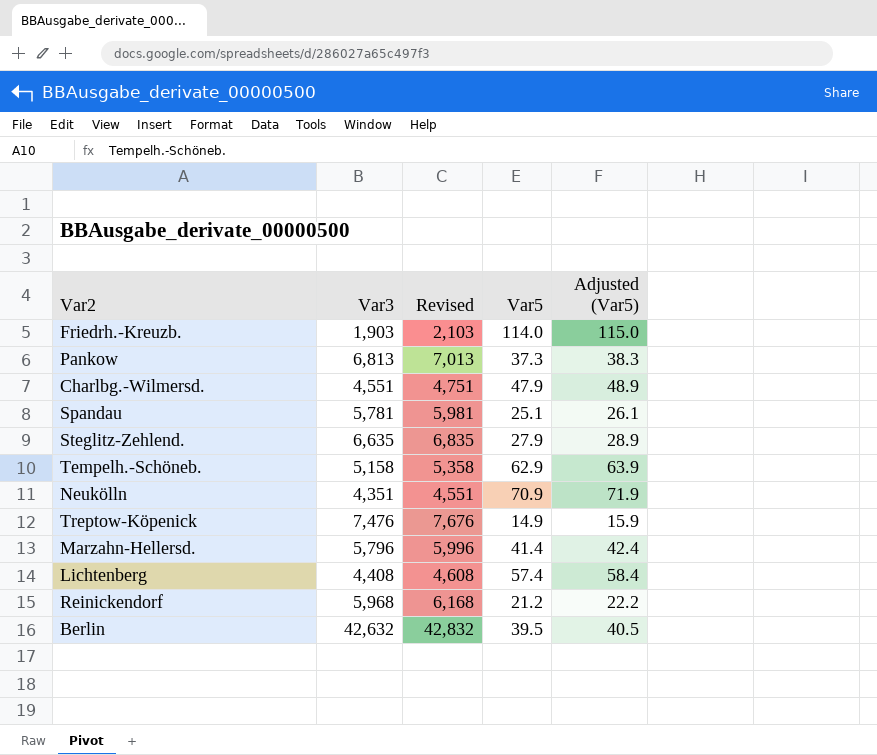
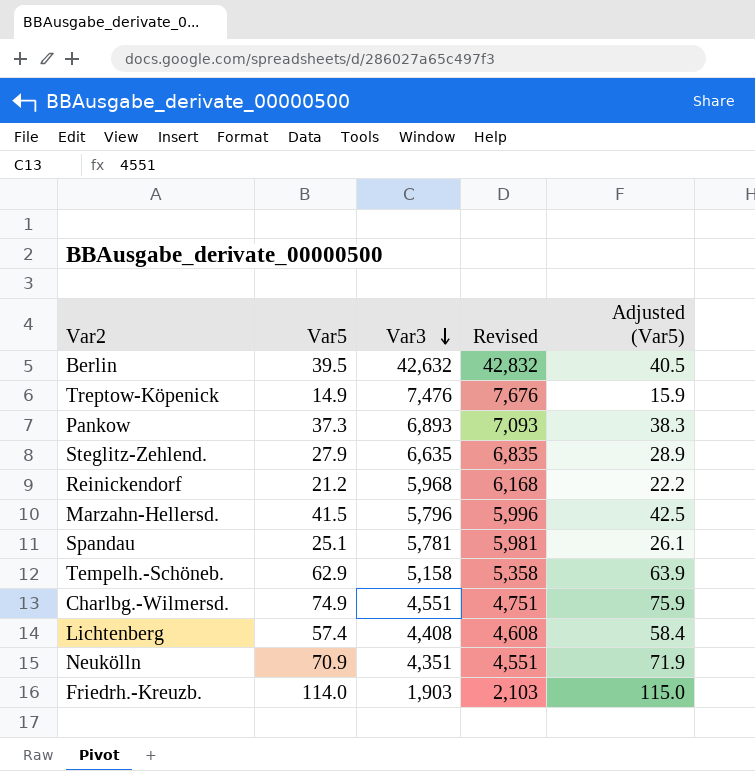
row order: none -> Var3 descending
column Var5 | position: 4 -> 2
Pankow | Var3: 6,813 -> 6,893
Pankow | Revised: 7,013 -> 7,093
Marzahn-Hellersd. | Var5: 41.4 -> 41.5
Marzahn-Hellersd. | Adjusted (Var5): 42.4 -> 42.5
Charlbg.-Wilmersd. | Var5: 47.9 -> 74.9
Charlbg.-Wilmersd. | Adjusted (Var5): 48.9 -> 75.9

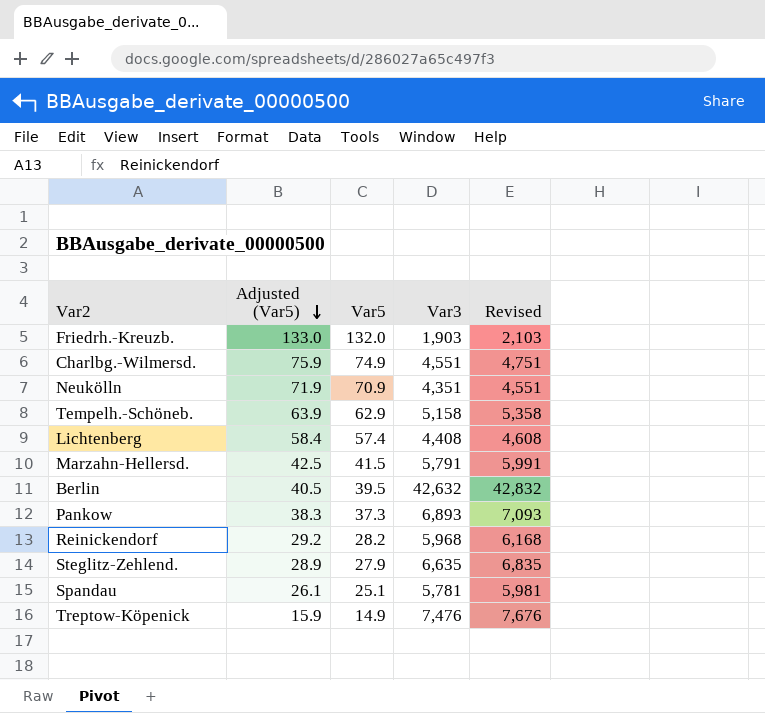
row order: Var3 descending -> Adjusted (Var5) descending
column Adjusted (Var5) | position: 5 -> 2
Friedrh.-Kreuzb. | Adjusted (Var5): 115.0 -> 133.0
Friedrh.-Kreuzb. | Var5: 114.0 -> 132.0
Marzahn-Hellersd. | Var3: 5,796 -> 5,791
Marzahn-Hellersd. | Revised: 5,996 -> 5,991
Reinickendorf | Adjusted (Var5): 22.2 -> 29.2
Reinickendorf | Var5: 21.2 -> 28.2

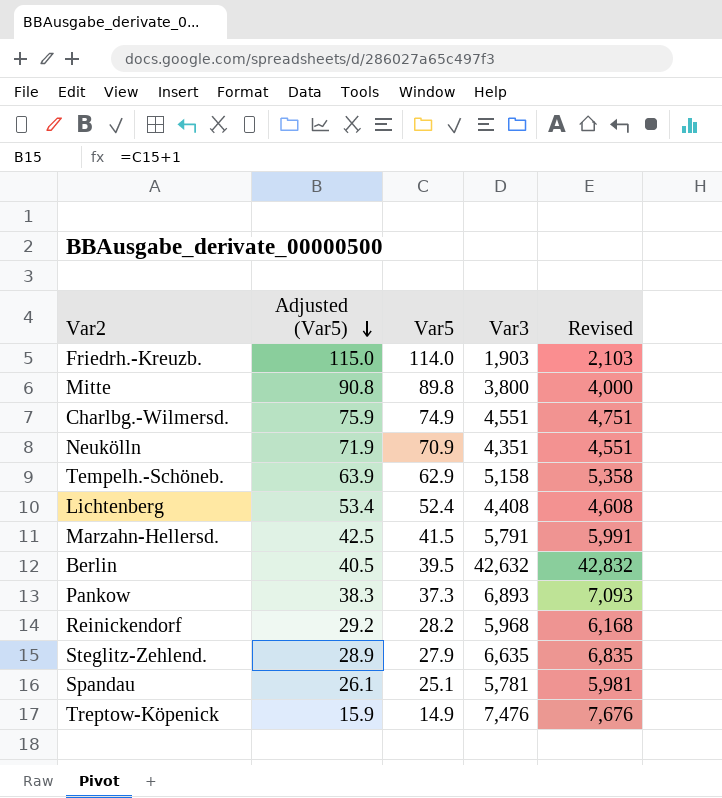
Friedrh.-Kreuzb. | Adjusted (Var5): 133.0 -> 115.0
Friedrh.-Kreuzb. | Var5: 132.0 -> 114.0
row Mitte: none -> 90.8 | 89.8 | 3,800 | 4,000
Lichtenberg | Adjusted (Var5): 58.4 -> 53.4
Lichtenberg | Var5: 57.4 -> 52.4

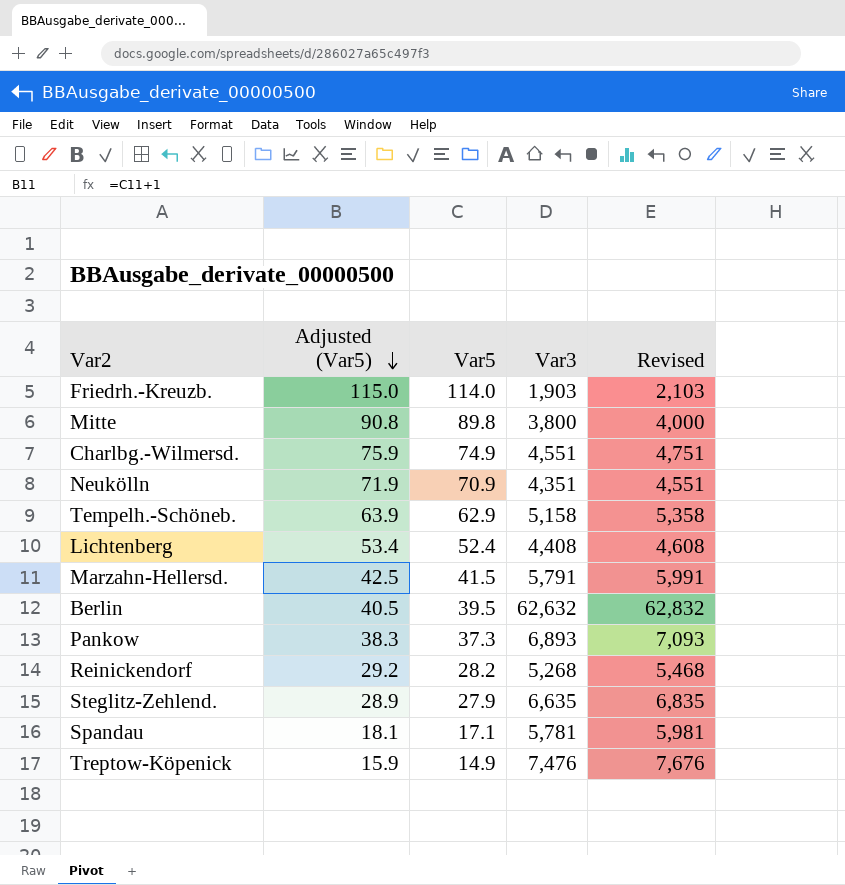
Berlin | Var3: 42,632 -> 62,632
Berlin | Revised: 42,832 -> 62,832
Reinickendorf | Var3: 5,968 -> 5,268
Reinickendorf | Revised: 6,168 -> 5,468
Spandau | Adjusted (Var5): 26.1 -> 18.1
Spandau | Var5: 25.1 -> 17.1

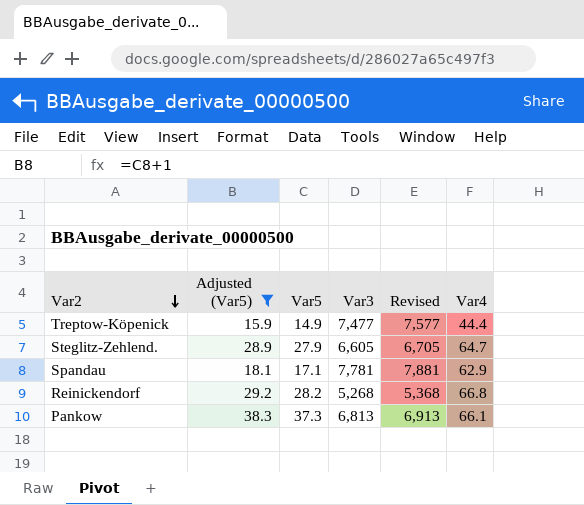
filter: none -> Adjusted (Var5) <= 38.3
row order: Adjusted (Var5) descending -> Var2 descending
column Revised | formula: [Var3] + 200 -> [Var3] + 100
column Var4 | position: none -> 6
Treptow-Köpenick | Var3: 7,476 -> 7,477
Steglitz-Zehlend. | Var3: 6,635 -> 6,605
Spandau | Var3: 5,781 -> 7,781
Pankow | Var3: 6,893 -> 6,813

